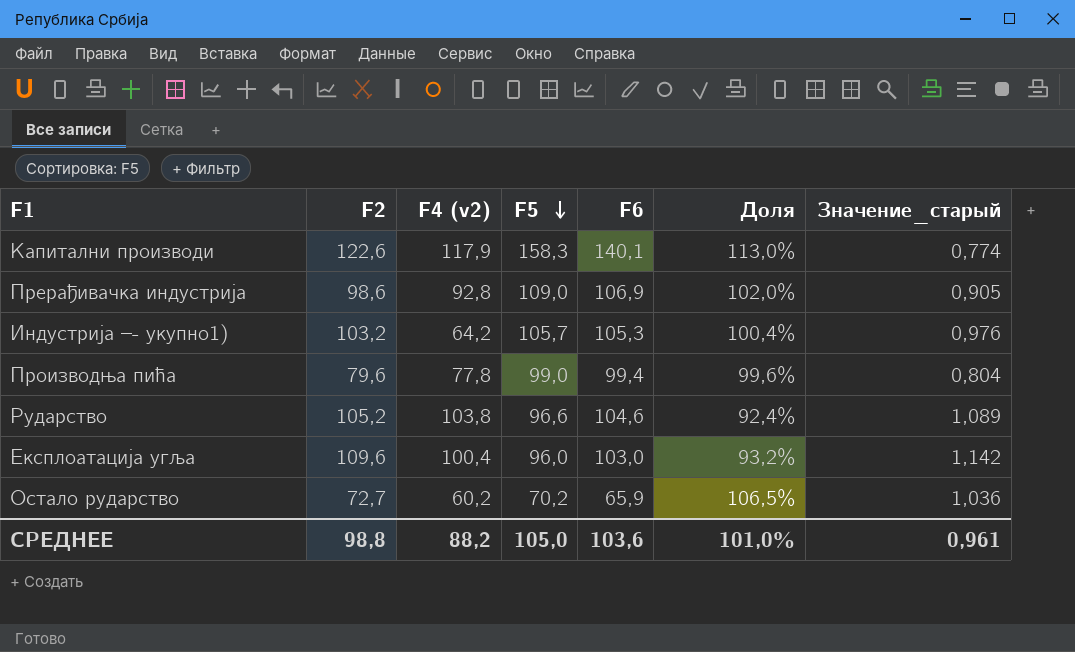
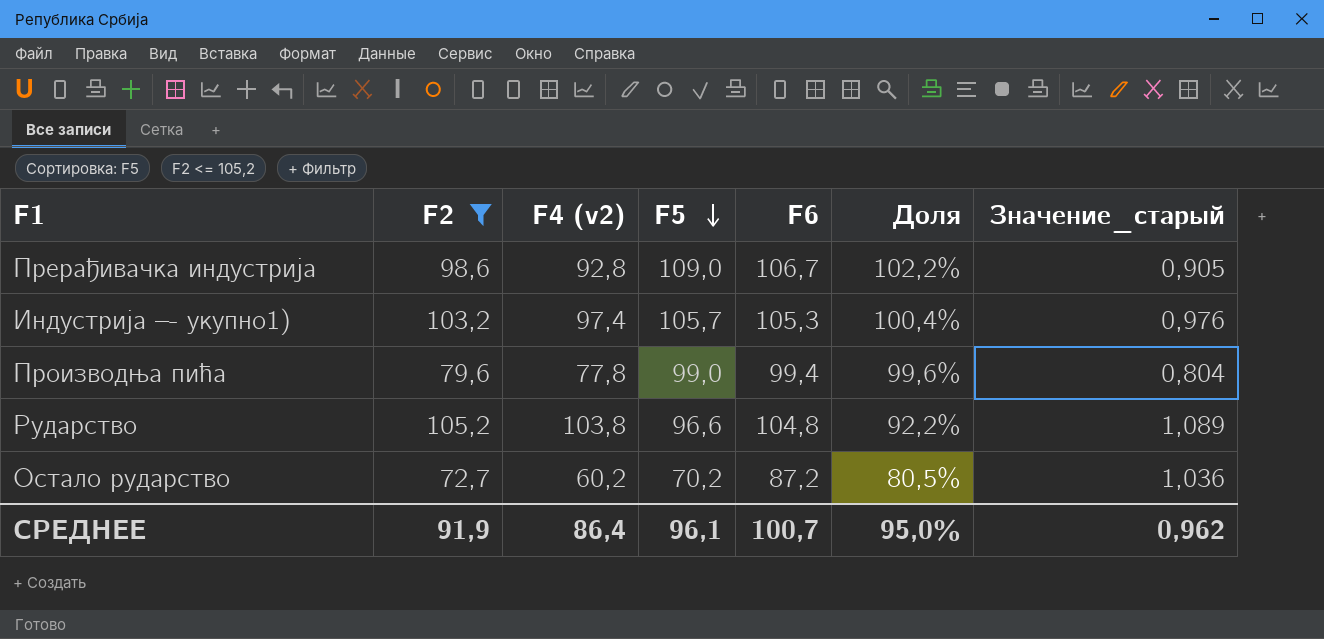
filter: none -> F2 <= 105,2
Прерађивачка индустрија | F6: 106,9 -> 106,7
Прерађивачка индустрија | Доля: 102,0% -> 102,2%
Индустрија –- укупно1) | F4 (v2): 64,2 -> 97,4
Рударство | F6: 104,6 -> 104,8
Рударство | Доля: 92,4% -> 92,2%
Остало рударство | F6: 65,9 -> 87,2
Остало рударство | Доля: 106,5% -> 80,5%
СРЕДНЕЕ | F2: 98,8 -> 91,9
СРЕДНЕЕ | F4 (v2): 88,2 -> 86,4
СРЕДНЕЕ | F5: 105,0 -> 96,1
СРЕДНЕЕ | F6: 103,6 -> 100,7
СРЕДНЕЕ | Доля: 101,0% -> 95,0%
СРЕДНЕЕ | Значение_старый: 0,961 -> 0,962

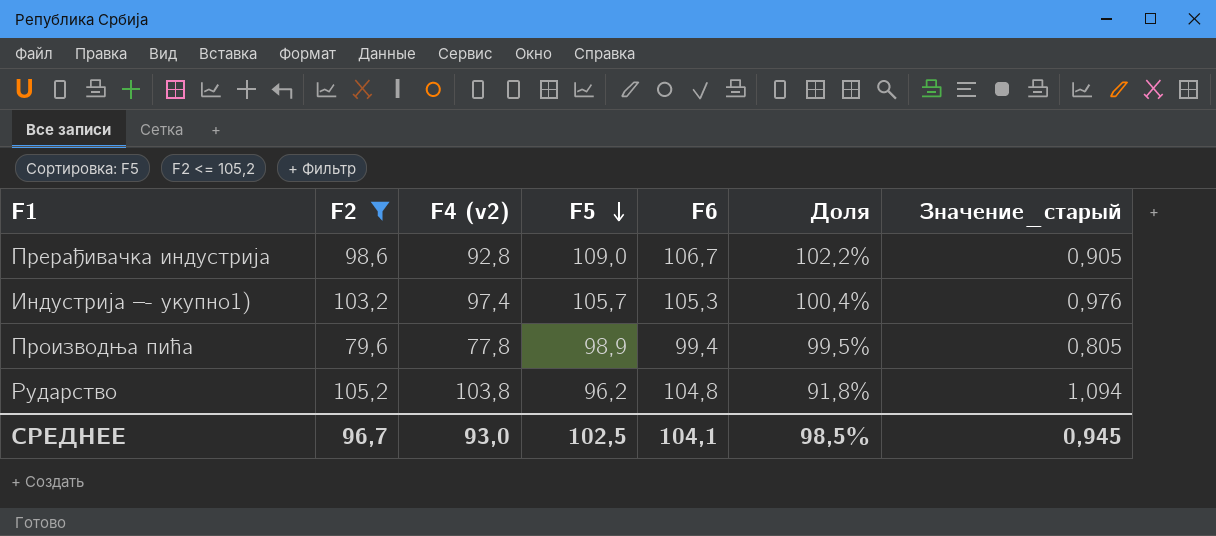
row Остало рударство: 72,7 | 60,2 | 70,2 | 87,2 | 80,5% | 1,036 -> none
Производња пића | F5: 99,0 -> 98,9
Производња пића | Доля: 99,6% -> 99,5%
Производња пића | Значение_старый: 0,804 -> 0,805
Рударство | F5: 96,6 -> 96,2
Рударство | Доля: 92,2% -> 91,8%
Рударство | Значение_старый: 1,089 -> 1,094
СРЕДНЕЕ | F2: 91,9 -> 96,7
СРЕДНЕЕ | F4 (v2): 86,4 -> 93,0
СРЕДНЕЕ | F5: 96,1 -> 102,5
СРЕДНЕЕ | F6: 100,7 -> 104,1
СРЕДНЕЕ | Доля: 95,0% -> 98,5%
СРЕДНЕЕ | Значение_старый: 0,962 -> 0,945

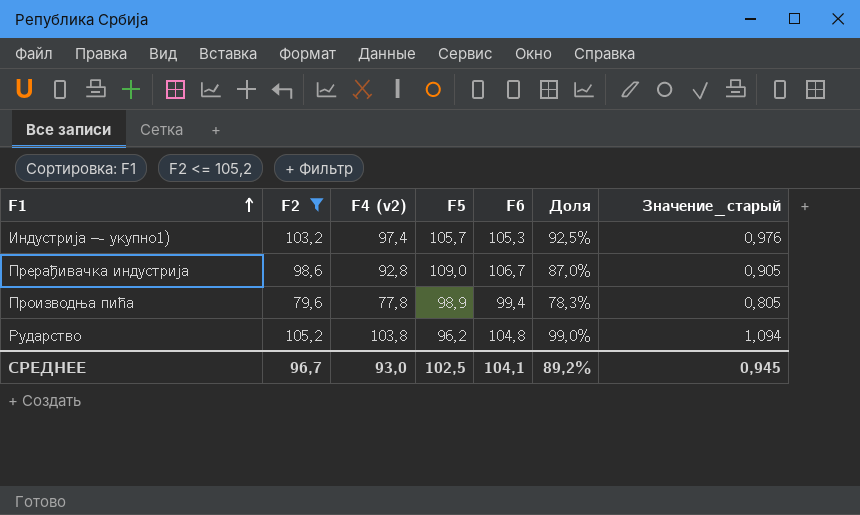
row order: F5 descending -> F1 ascending
column Доля | formula: [F5] / [F6] -> [F4 (v2)] / [F6]
СРЕДНЕЕ | Доля: 98,5% -> 89,2%

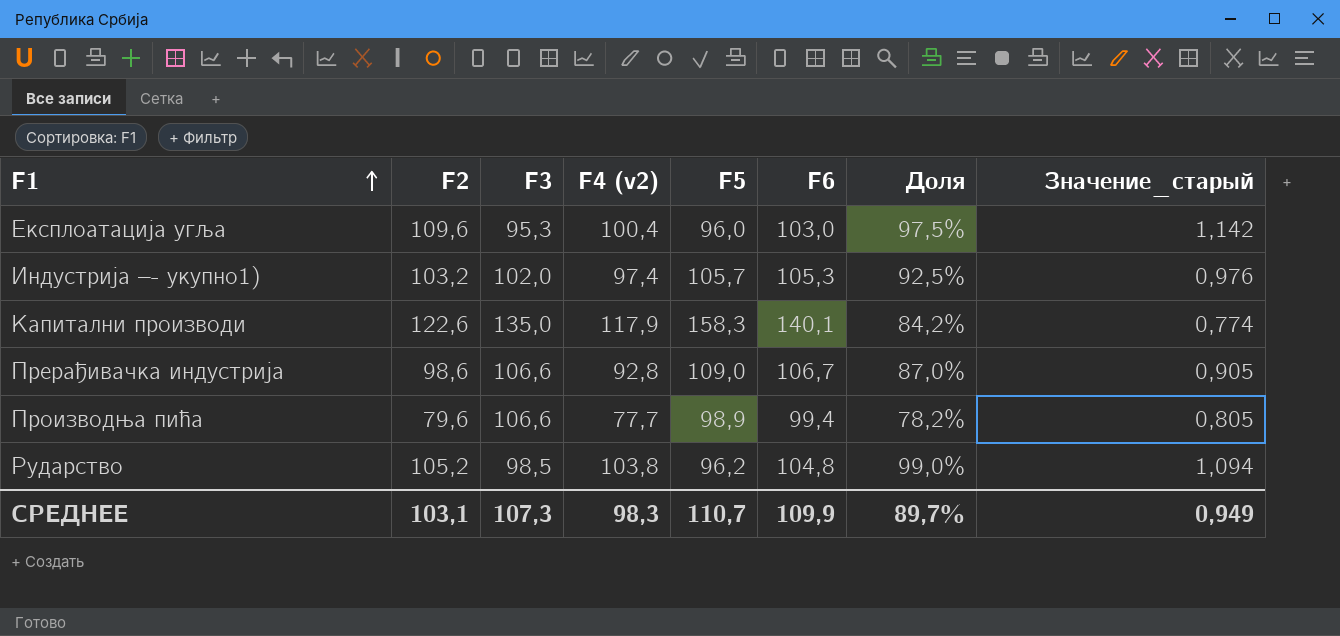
filter: F2 <= 105,2 -> none
column F3 | position: none -> 3
Производња пића | F4 (v2): 77,8 -> 77,7
Производња пића | Доля: 78,3% -> 78,2%
СРЕДНЕЕ | F2: 96,7 -> 103,1
СРЕДНЕЕ | F4 (v2): 93,0 -> 98,3
СРЕДНЕЕ | F5: 102,5 -> 110,7
СРЕДНЕЕ | F6: 104,1 -> 109,9
СРЕДНЕЕ | Доля: 89,2% -> 89,7%
СРЕДНЕЕ | Значение_старый: 0,945 -> 0,949

